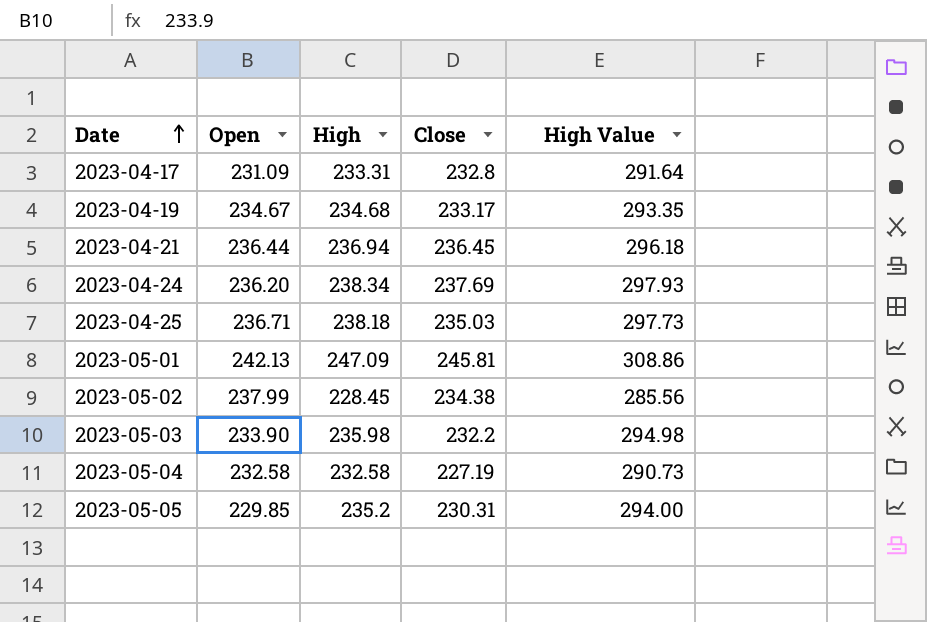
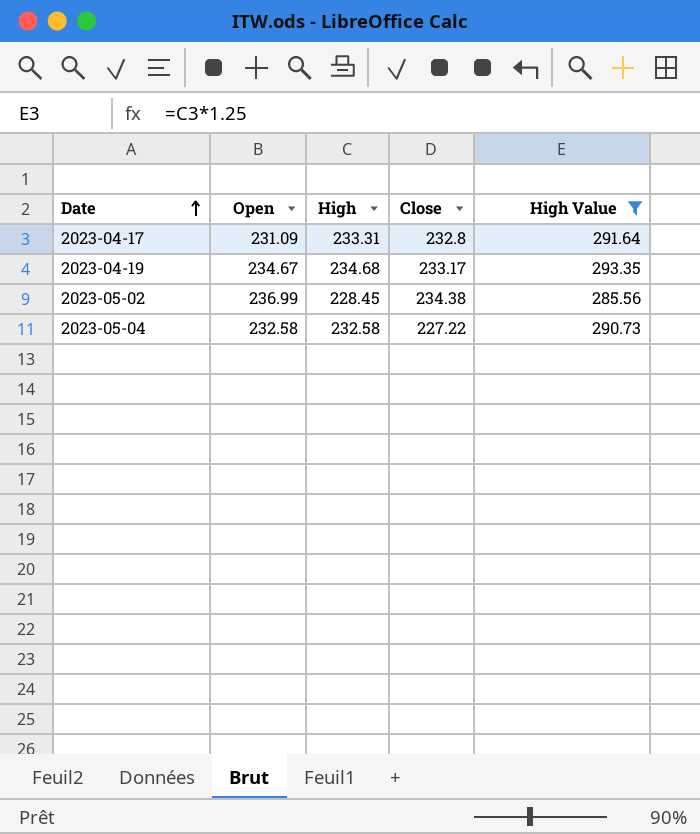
filter: none -> High Value <= 293.35
2023-05-02 | Open: 237.99 -> 236.99
2023-05-04 | Close: 227.19 -> 227.22

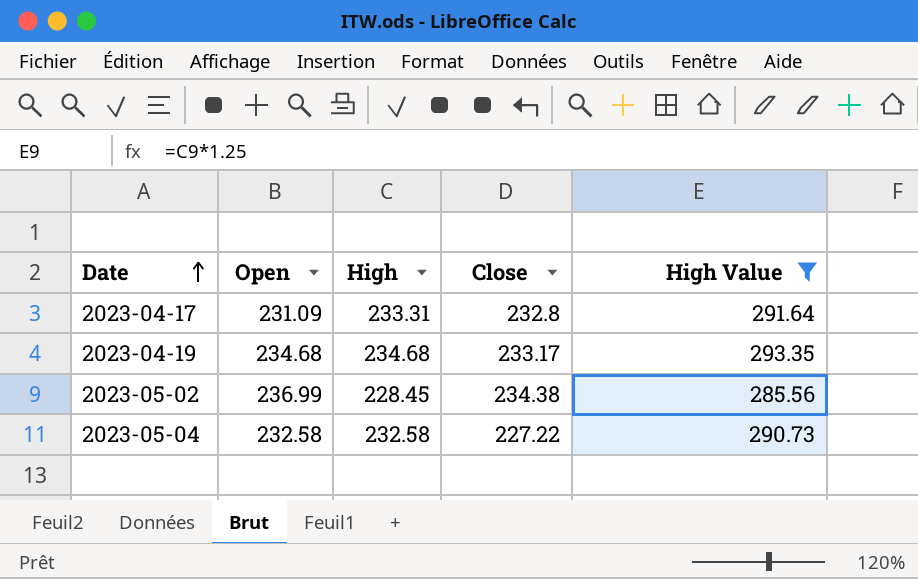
2023-04-19 | Open: 234.67 -> 234.68

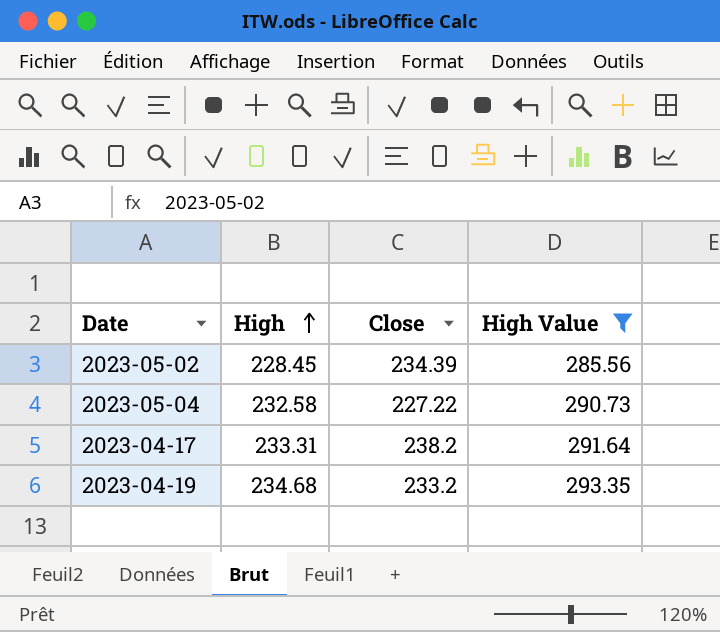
row order: Date ascending -> High ascending
column Open | position: 2 -> none
2023-05-02 | Close: 234.38 -> 234.39
2023-04-17 | Close: 232.8 -> 238.2
2023-04-19 | Close: 233.17 -> 233.2

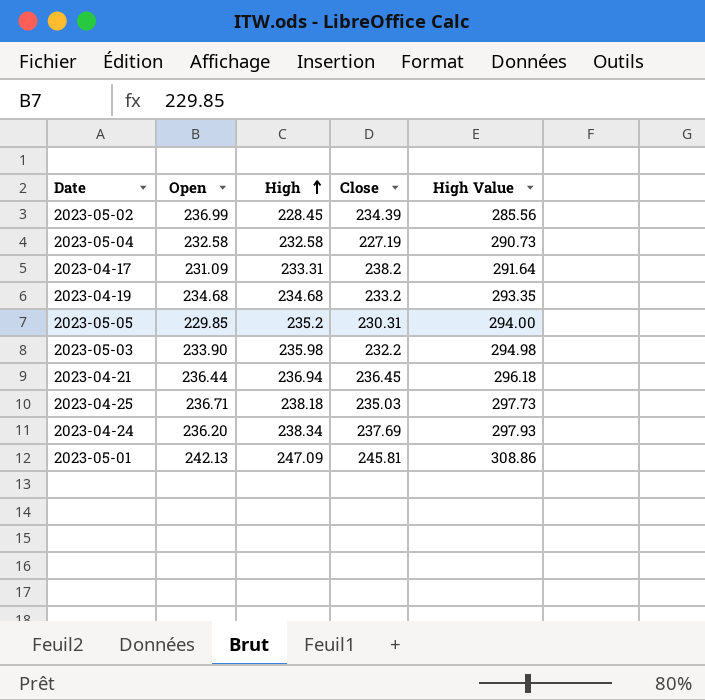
filter: High Value <= 293.35 -> none
column Open | position: none -> 2
2023-05-04 | Close: 227.22 -> 227.19

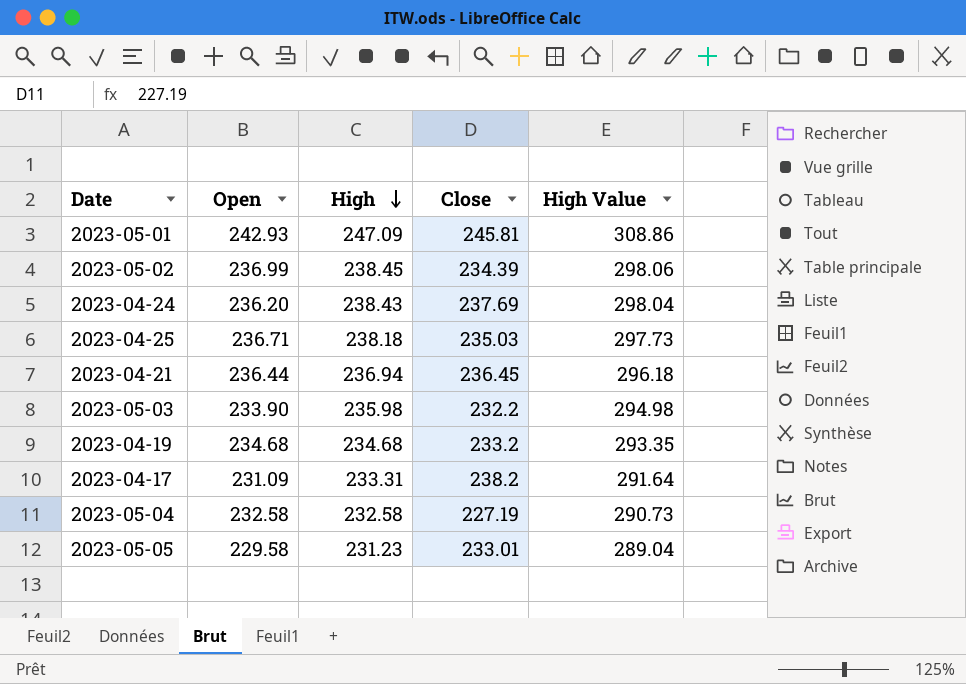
row order: High ascending -> High descending
2023-05-01 | Open: 242.13 -> 242.93
2023-05-02 | High: 228.45 -> 238.45
2023-05-02 | High Value: 285.56 -> 298.06
2023-04-24 | High: 238.34 -> 238.43
2023-04-24 | High Value: 297.93 -> 298.04
2023-05-05 | Open: 229.85 -> 229.58
2023-05-05 | High: 235.2 -> 231.23
2023-05-05 | Close: 230.31 -> 233.01
2023-05-05 | High Value: 294.00 -> 289.04

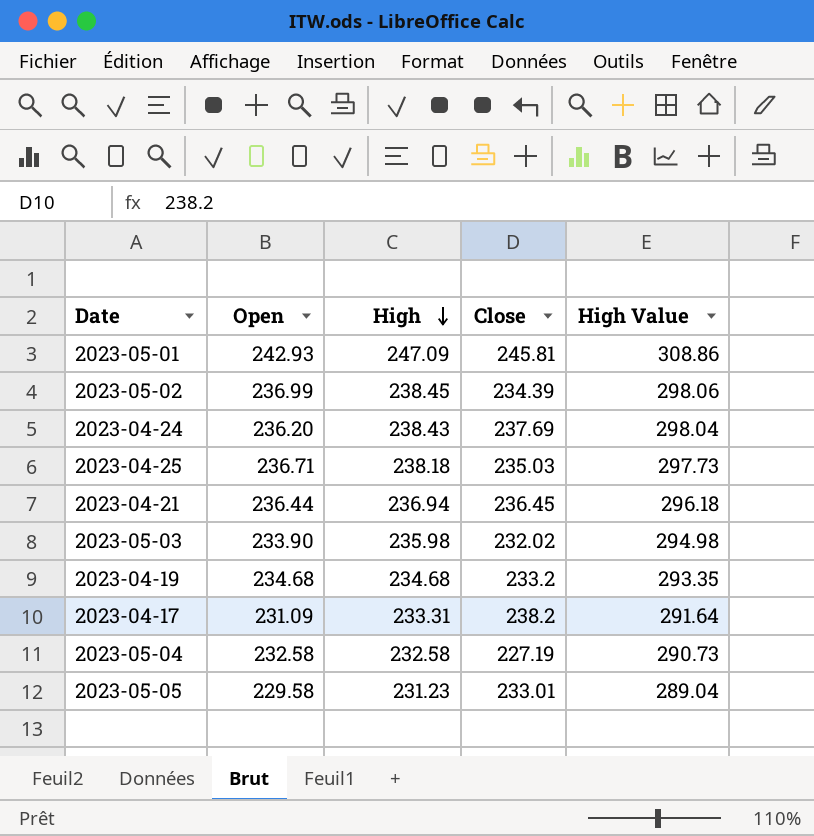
2023-05-03 | Close: 232.2 -> 232.02

